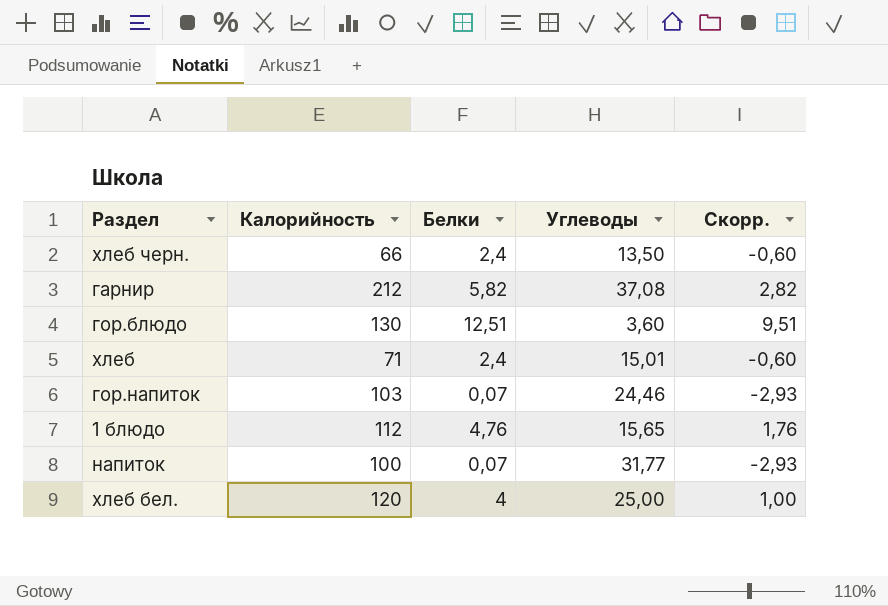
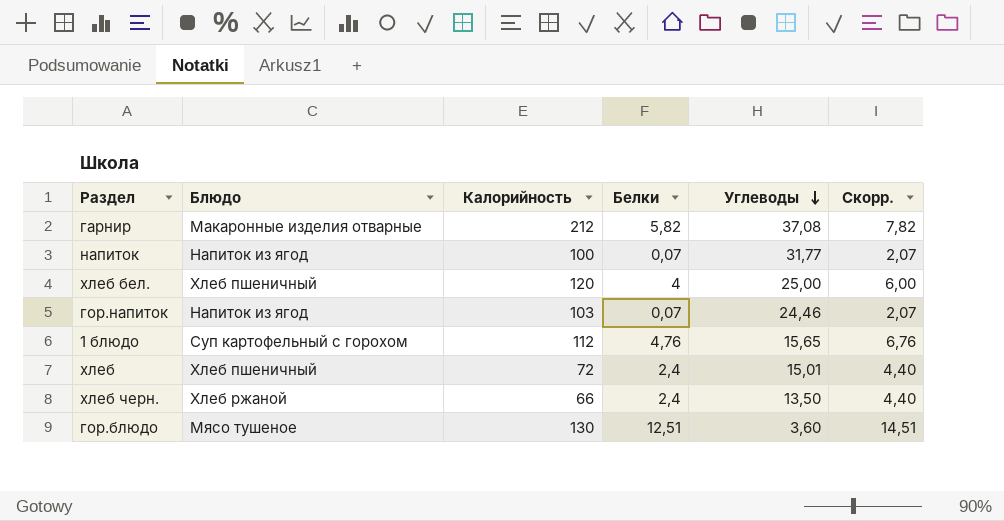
row order: none -> Углеводы descending
column Блюдо | position: none -> 2
column Скорр. | formula: [Белки] - 3 -> [Белки] + 2
хлеб | Калорийность: 71 -> 72

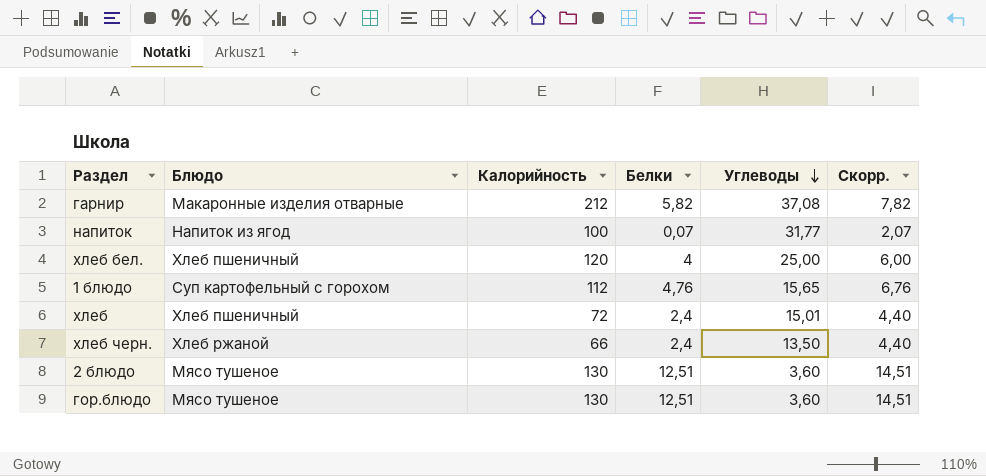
row гор.напиток: Напиток из ягод | 103 | 0,07 | 24,46 | 2,07 -> none
row 2 блюдо: none -> Мясо тушеное | 130 | 12,51 | 3,60 | 14,51

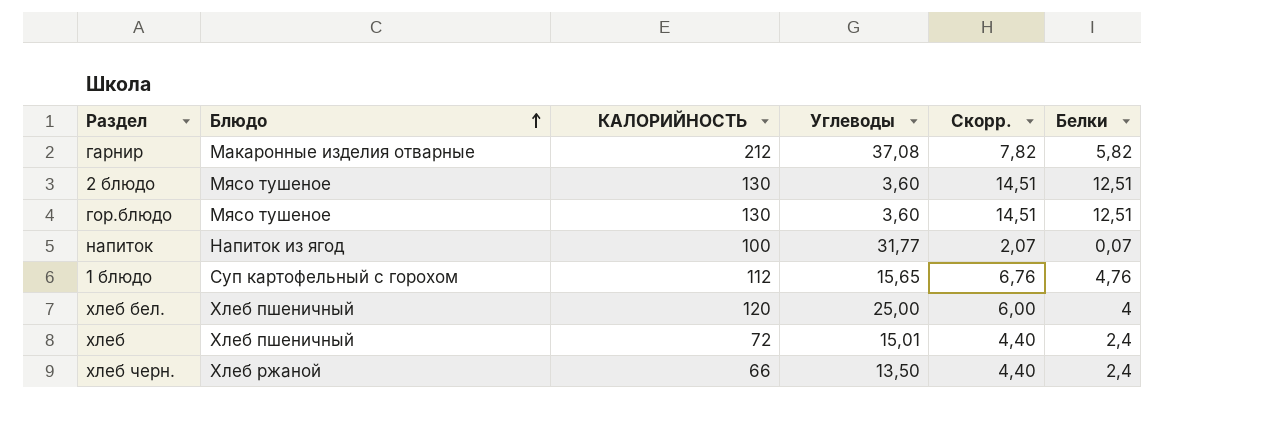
row order: Углеводы descending -> Блюдо ascending
column name: Калорийность -> КАЛОРИЙНОСТЬ
column Белки | position: 4 -> 6

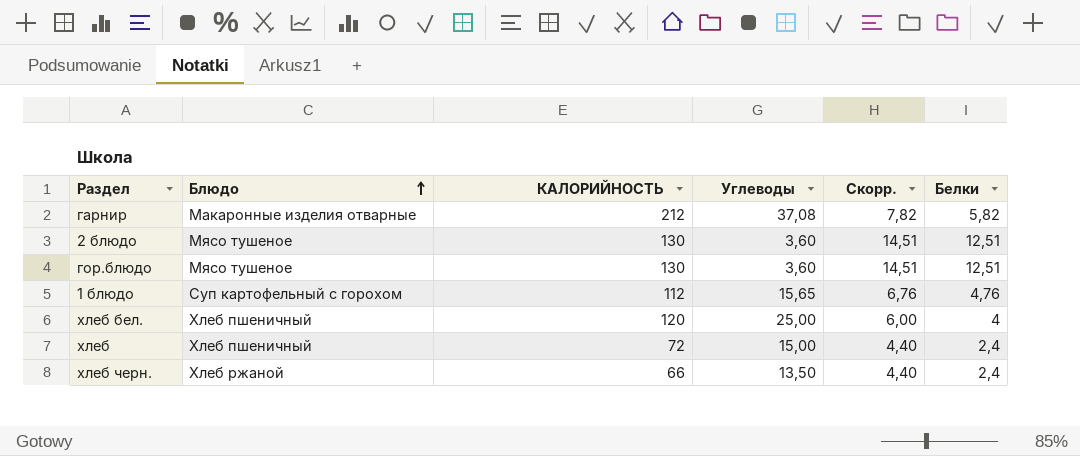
row напиток: Напиток из ягод | 100 | 31,77 | 2,07 | 0,07 -> none
хлеб | Углеводы: 15,01 -> 15,00

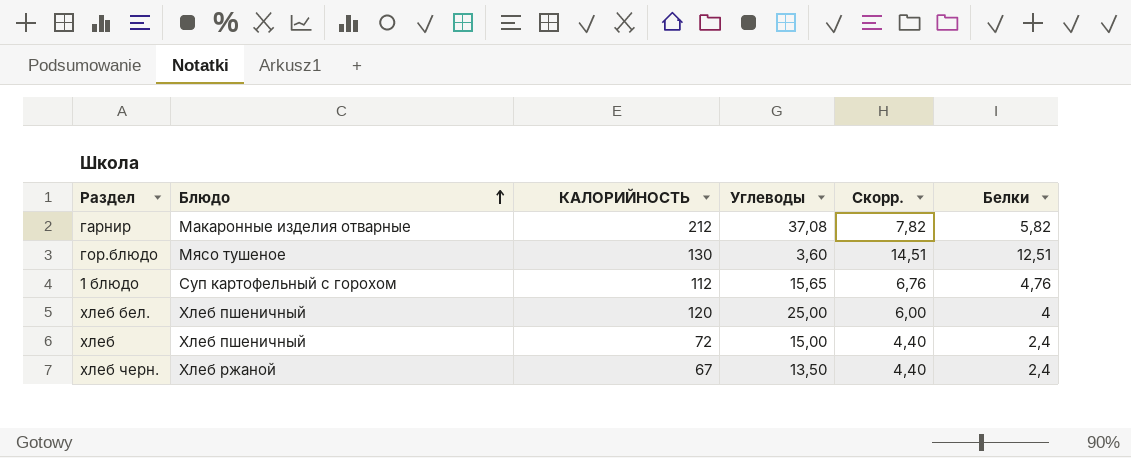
row 2 блюдо: Мясо тушеное | 130 | 3,60 | 14,51 | 12,51 -> none
хлеб черн. | КАЛОРИЙНОСТЬ: 66 -> 67

